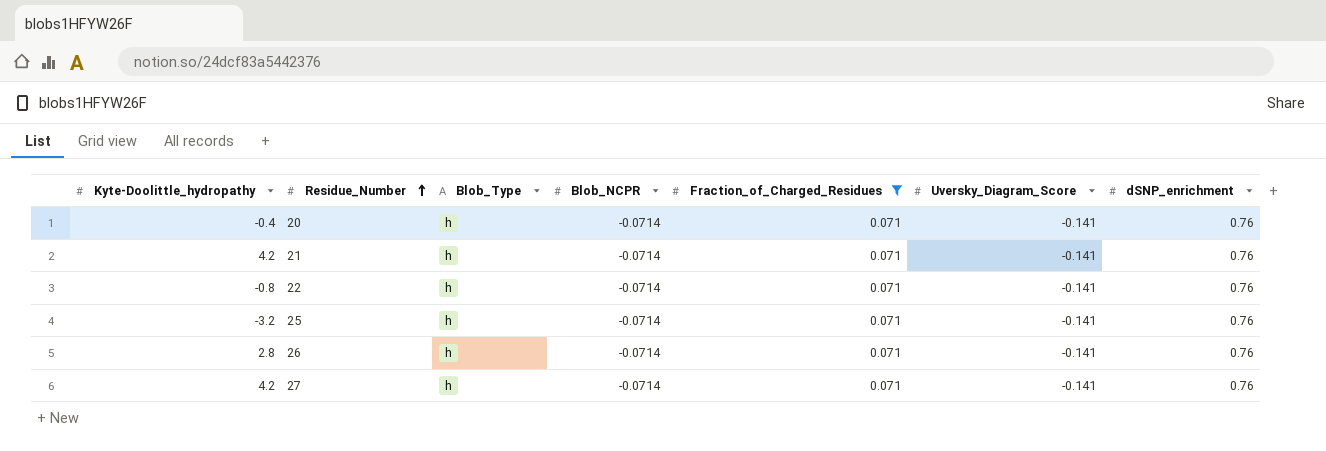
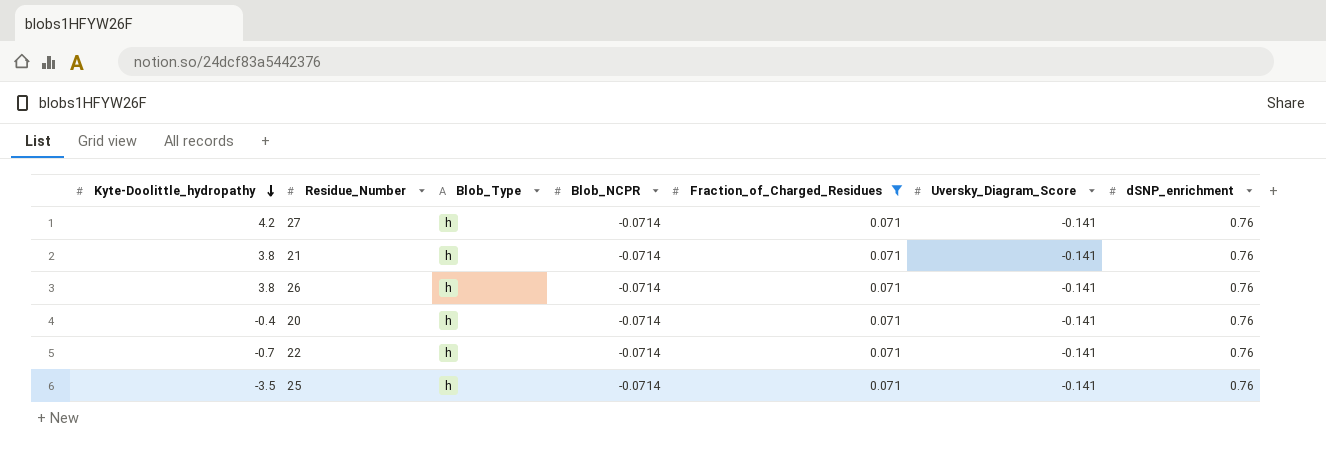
row order: Residue_Number ascending -> Kyte-Doolittle_hydropathy descending
21 | Kyte-Doolittle_hydropathy: 4.2 -> 3.8
26 | Kyte-Doolittle_hydropathy: 2.8 -> 3.8
22 | Kyte-Doolittle_hydropathy: -0.8 -> -0.7
25 | Kyte-Doolittle_hydropathy: -3.2 -> -3.5

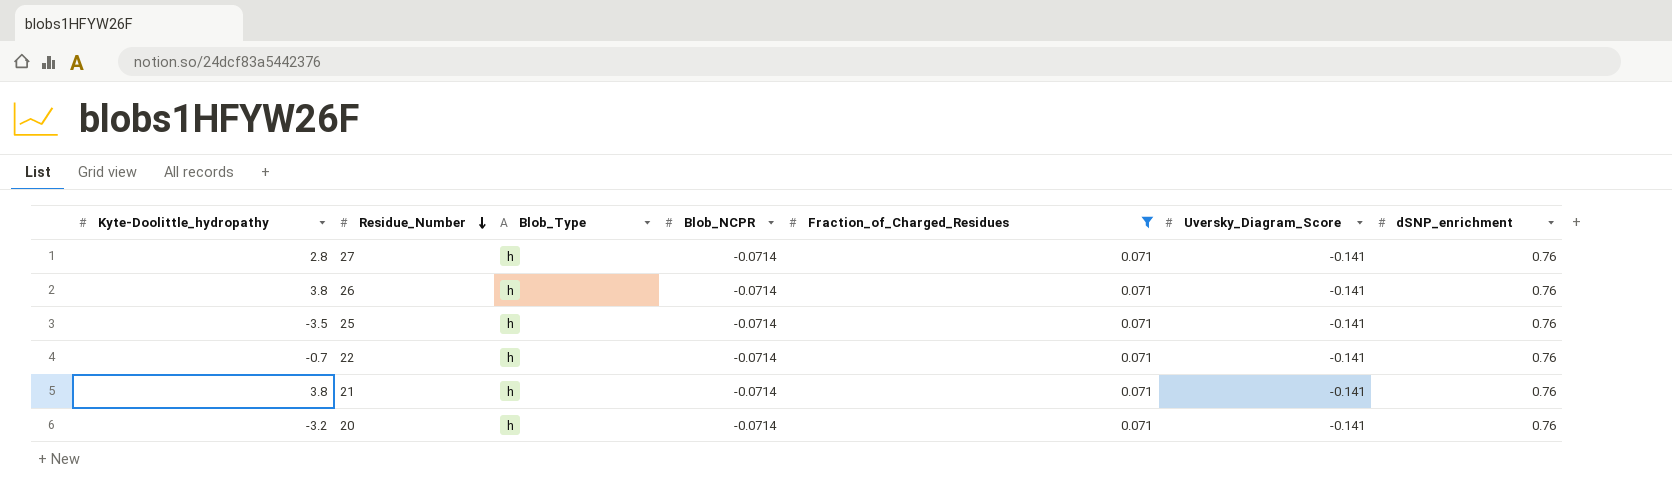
row order: Kyte-Doolittle_hydropathy descending -> Residue_Number descending
27 | Kyte-Doolittle_hydropathy: 4.2 -> 2.8
20 | Kyte-Doolittle_hydropathy: -0.4 -> -3.2

